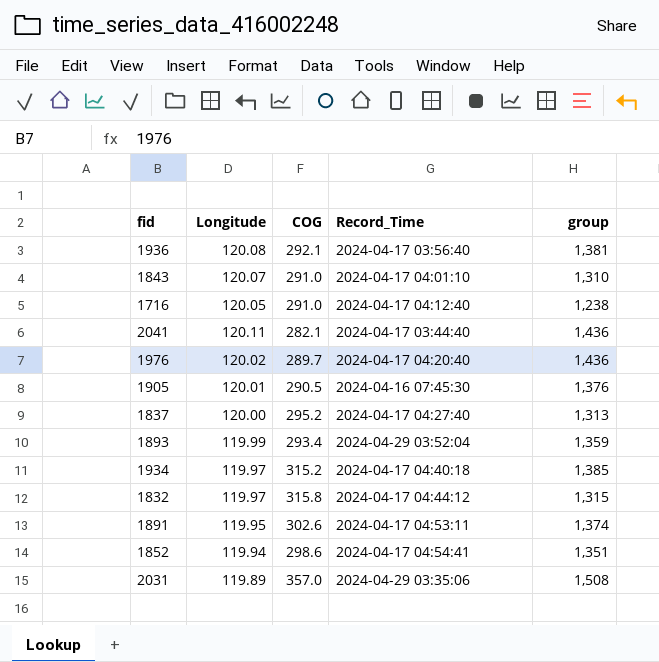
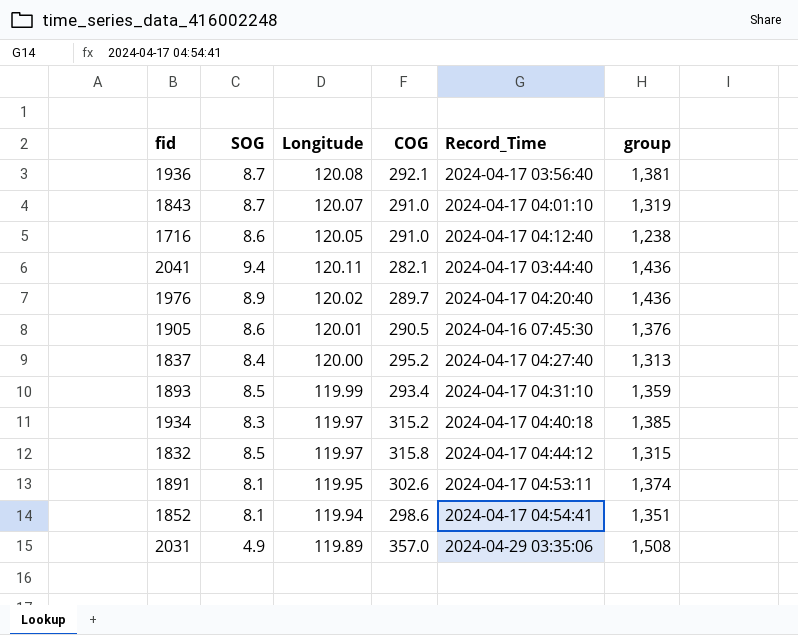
column SOG | position: none -> 2
1843 | group: 1,310 -> 1,319
1893 | Record_Time: 2024-04-29 03:52:04 -> 2024-04-17 04:31:10

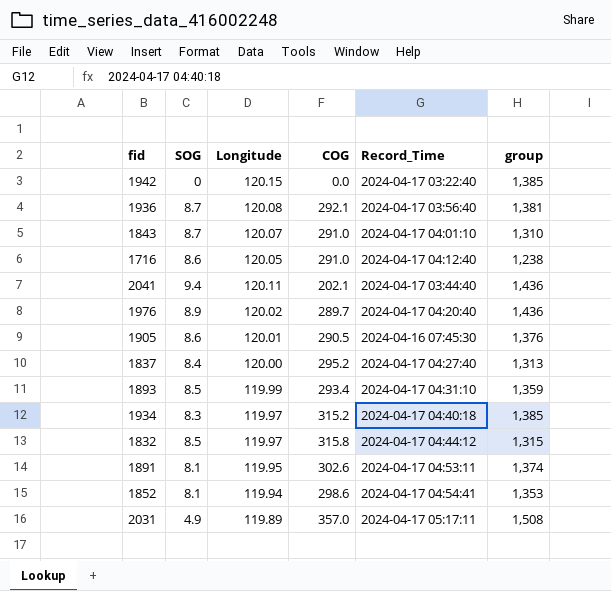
row 1942: none -> 0 | 120.15 | 0.0 | 2024-04-17 03:22:40 | 1,385
1843 | group: 1,319 -> 1,310
2041 | COG: 282.1 -> 202.1
1852 | group: 1,351 -> 1,353
2031 | Record_Time: 2024-04-29 03:35:06 -> 2024-04-17 05:17:11

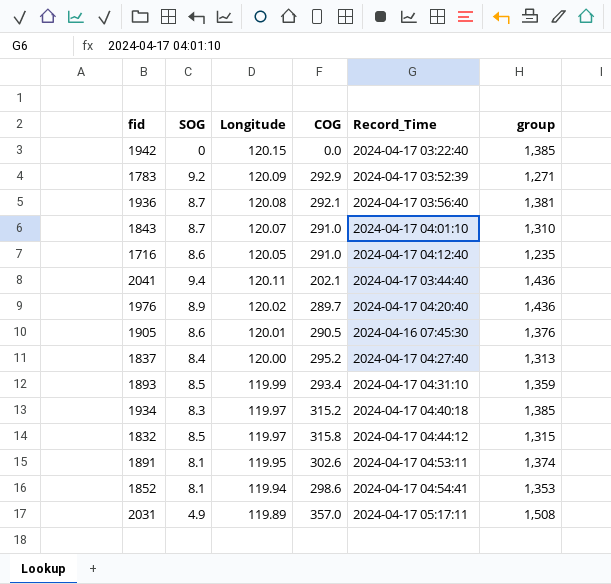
row 1783: none -> 9.2 | 120.09 | 292.9 | 2024-04-17 03:52:39 | 1,271
1716 | group: 1,238 -> 1,235

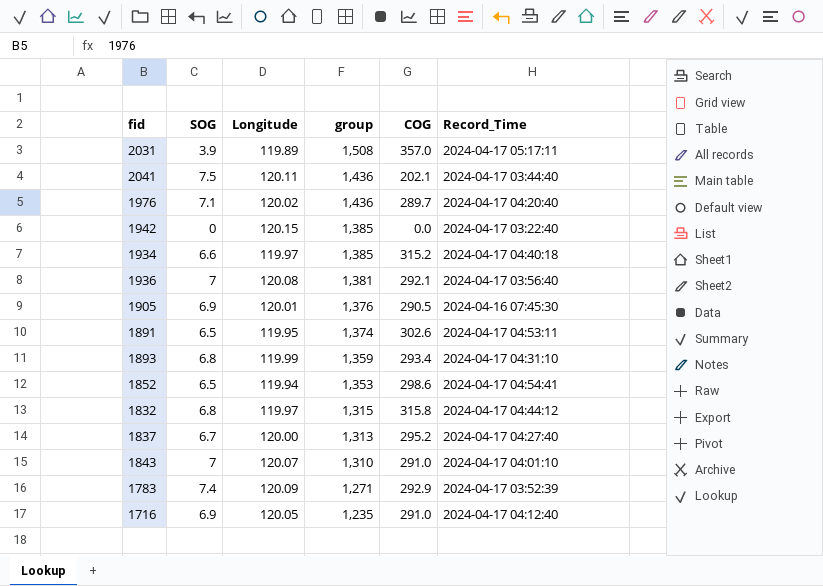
row order: none -> group descending
column group | position: 6 -> 4
2031 | SOG: 4.9 -> 3.9
2041 | SOG: 9.4 -> 7.5
1976 | SOG: 8.9 -> 7.1
1934 | SOG: 8.3 -> 6.6
1936 | SOG: 8.7 -> 7
1905 | SOG: 8.6 -> 6.9
1891 | SOG: 8.1 -> 6.5
1893 | SOG: 8.5 -> 6.8
1852 | SOG: 8.1 -> 6.5
1832 | SOG: 8.5 -> 6.8
1837 | SOG: 8.4 -> 6.7
1843 | SOG: 8.7 -> 7
1783 | SOG: 9.2 -> 7.4
1716 | SOG: 8.6 -> 6.9

